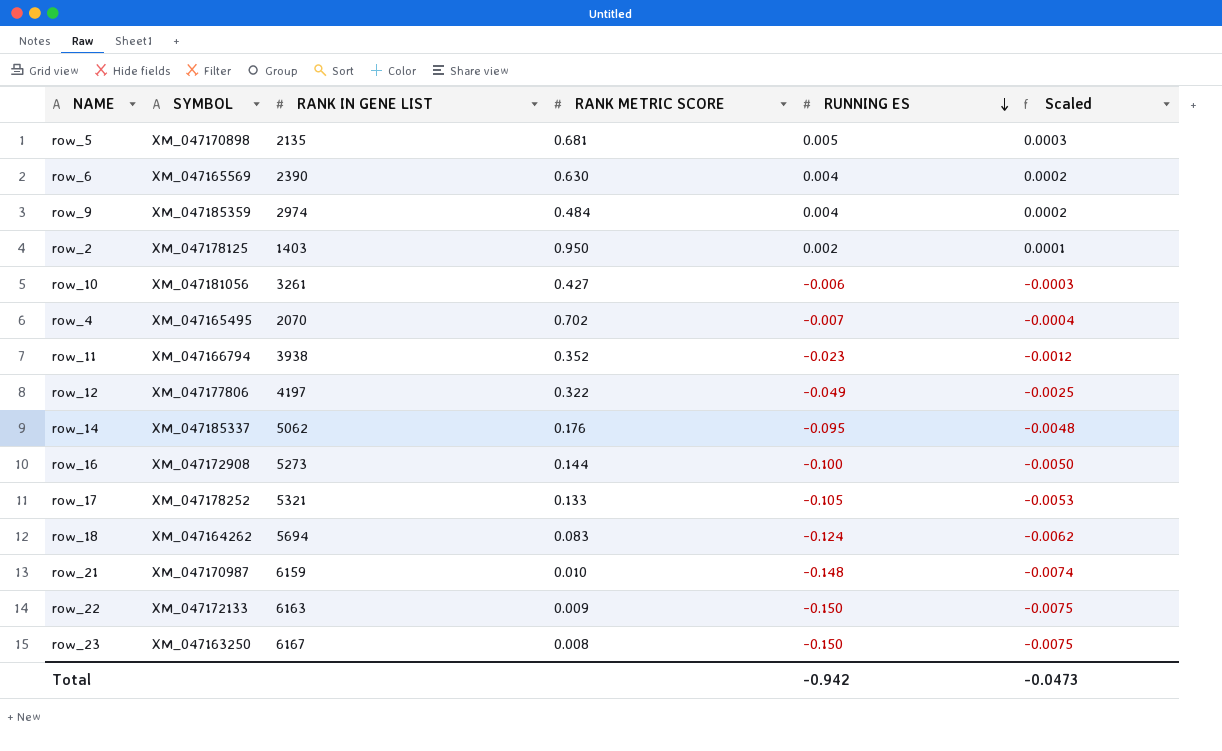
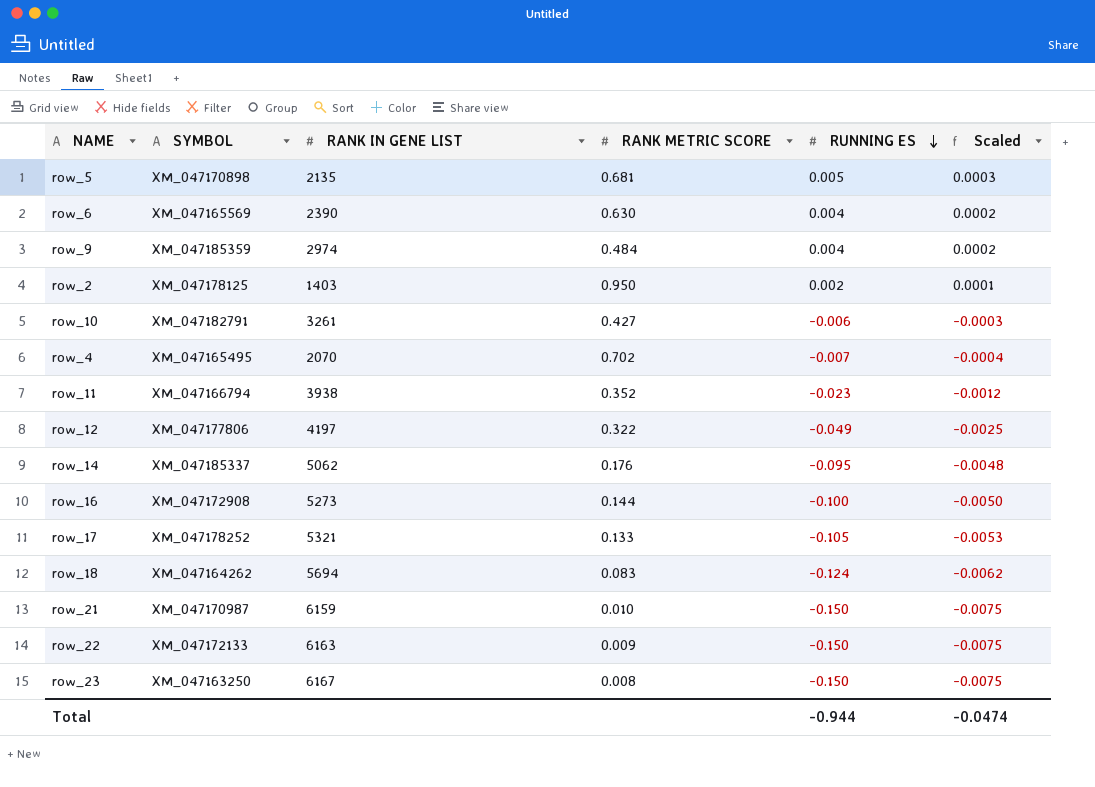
row_10 | SYMBOL: XM_047181056 -> XM_047182791
row_21 | RUNNING ES: -0.148 -> -0.150
row_21 | Scaled: -0.0074 -> -0.0075
Total | RUNNING ES: -0.942 -> -0.944
Total | Scaled: -0.0473 -> -0.0474

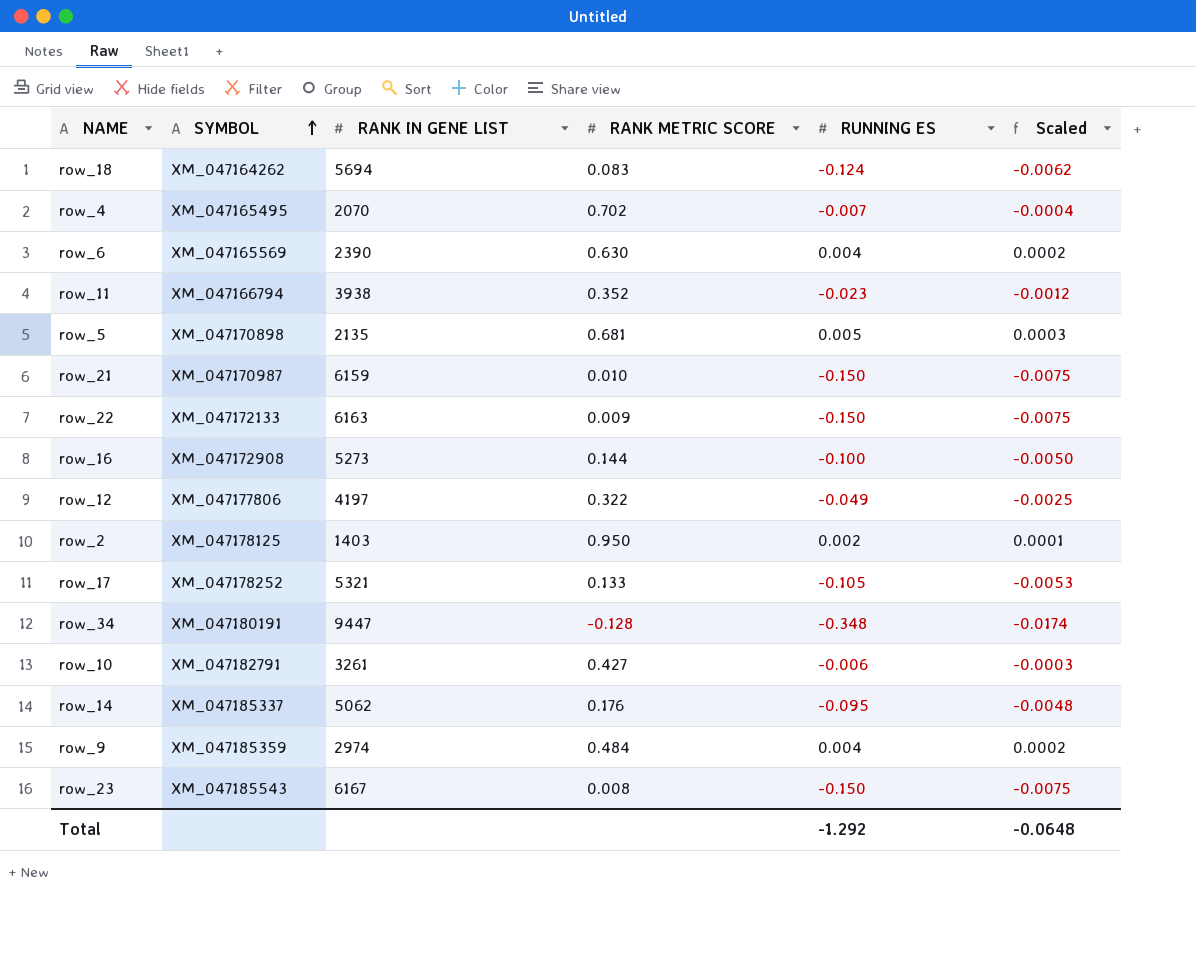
row order: RUNNING ES descending -> SYMBOL ascending
row row_34: none -> XM_047180191 | 9447 | -0.128 | -0.348 | -0.0174
row_23 | SYMBOL: XM_047163250 -> XM_047185543
Total | RUNNING ES: -0.944 -> -1.292
Total | Scaled: -0.0474 -> -0.0648

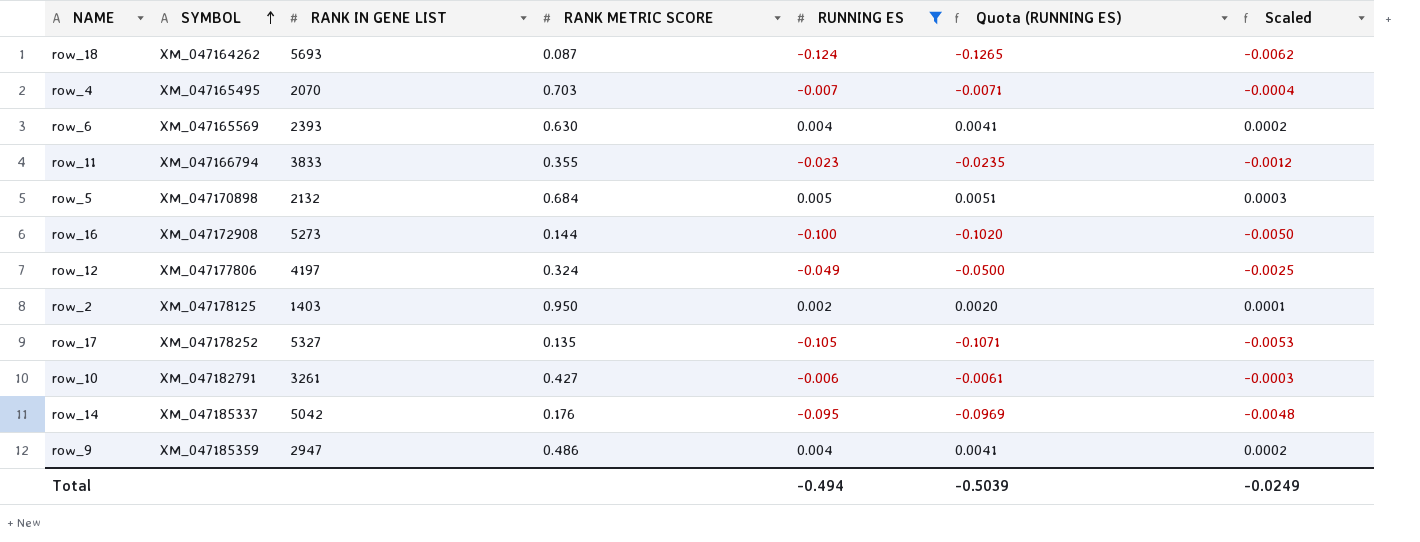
filter: none -> RUNNING ES >= -0.124
column Quota (RUNNING ES) | formula: none -> [RUNNING ES] * 1.02
row_18 | RANK IN GENE LIST: 5694 -> 5693
row_18 | RANK METRIC SCORE: 0.083 -> 0.087
row_4 | RANK METRIC SCORE: 0.702 -> 0.703
row_6 | RANK IN GENE LIST: 2390 -> 2393
row_11 | RANK IN GENE LIST: 3938 -> 3833
row_11 | RANK METRIC SCORE: 0.352 -> 0.355
row_5 | RANK IN GENE LIST: 2135 -> 2132
row_5 | RANK METRIC SCORE: 0.681 -> 0.684
row_12 | RANK METRIC SCORE: 0.322 -> 0.324
row_17 | RANK IN GENE LIST: 5321 -> 5327
row_17 | RANK METRIC SCORE: 0.133 -> 0.135
row_14 | RANK IN GENE LIST: 5062 -> 5042
row_9 | RANK IN GENE LIST: 2974 -> 2947
row_9 | RANK METRIC SCORE: 0.484 -> 0.486
Total | RUNNING ES: -1.292 -> -0.494
Total | Scaled: -0.0648 -> -0.0249

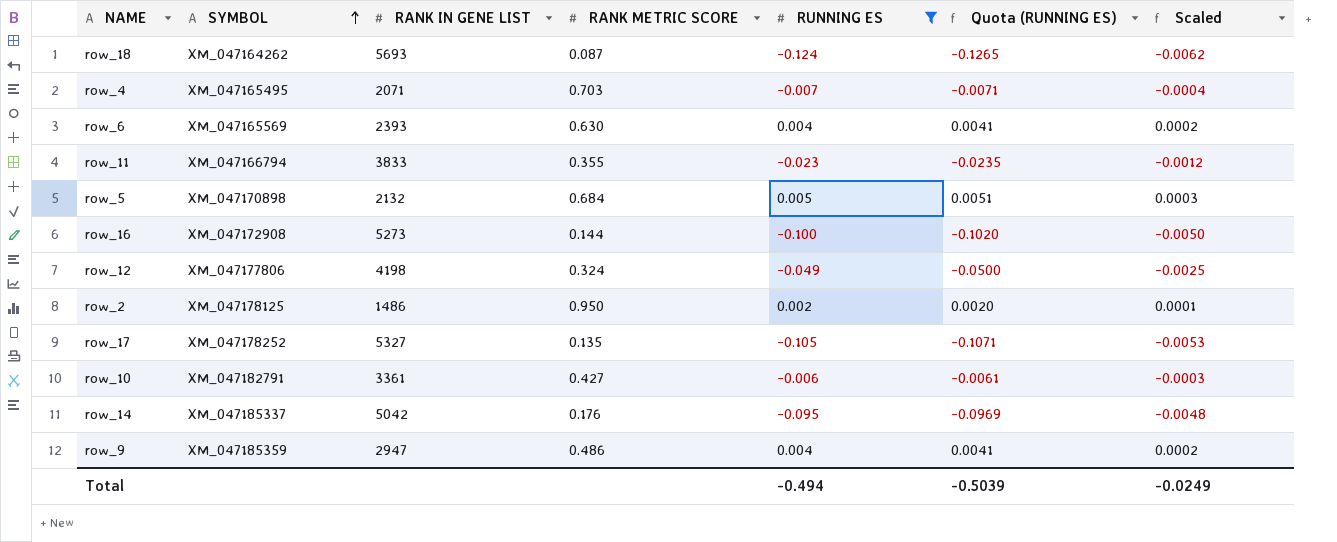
row_4 | RANK IN GENE LIST: 2070 -> 2071
row_12 | RANK IN GENE LIST: 4197 -> 4198
row_2 | RANK IN GENE LIST: 1403 -> 1486
row_10 | RANK IN GENE LIST: 3261 -> 3361

